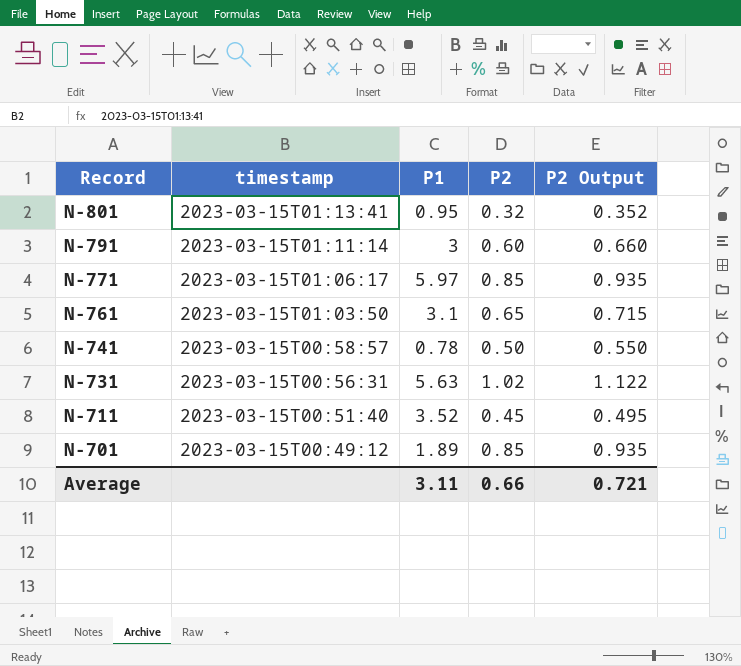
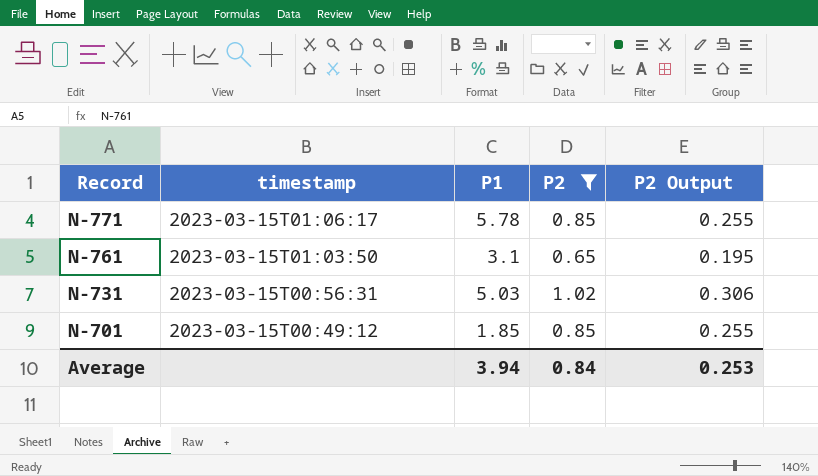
filter: none -> P2 >= 0.65
column P2 Output | formula: [P2] * 1.1 -> [P2] * 0.3
N-771 | P1: 5.97 -> 5.78
N-731 | P1: 5.63 -> 5.03
N-701 | P1: 1.89 -> 1.85
Average | P1: 3.11 -> 3.94
Average | P2: 0.66 -> 0.84
Average | P2 Output: 0.721 -> 0.253

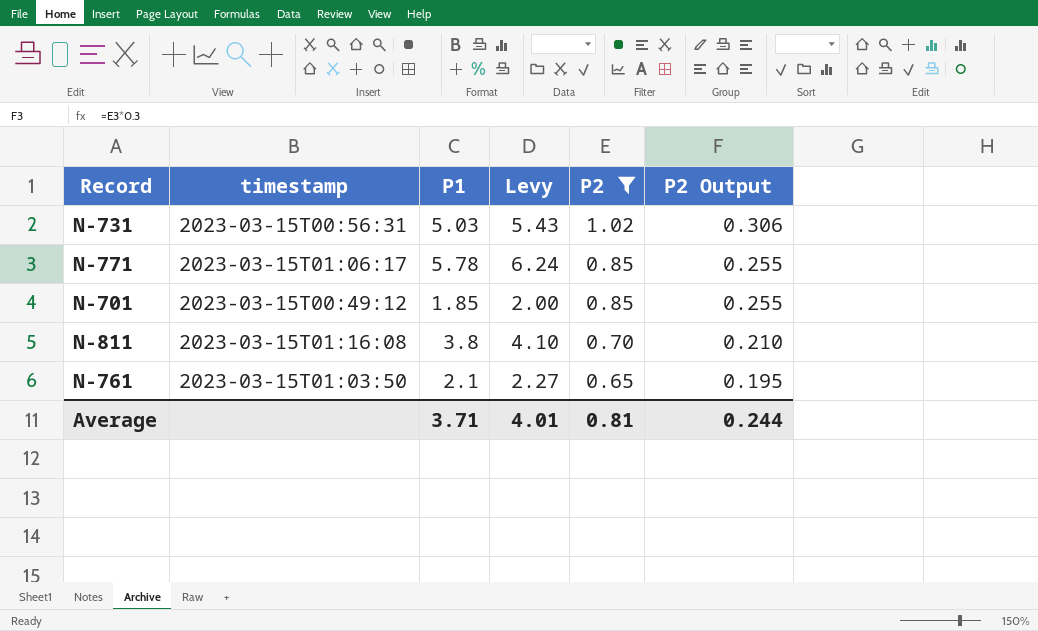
row order: Record descending -> P2 descending
column Levy | formula: none -> [P1] * 1.08
row N-811: none -> 2023-03-15T01:16:08 | 3.8 | 4.10 | 0.70 | 0.210
N-761 | P1: 3.1 -> 2.1
Average | P1: 3.94 -> 3.71
Average | P2: 0.84 -> 0.81
Average | P2 Output: 0.253 -> 0.244

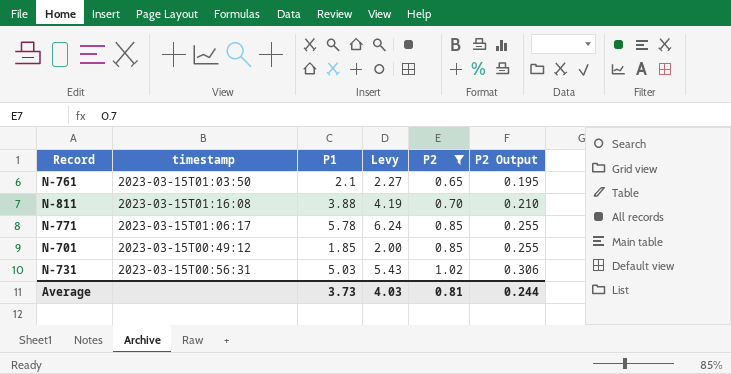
row order: P2 descending -> P2 ascending
N-811 | P1: 3.8 -> 3.88
N-811 | Levy: 4.10 -> 4.19
Average | P1: 3.71 -> 3.73
Average | Levy: 4.01 -> 4.03

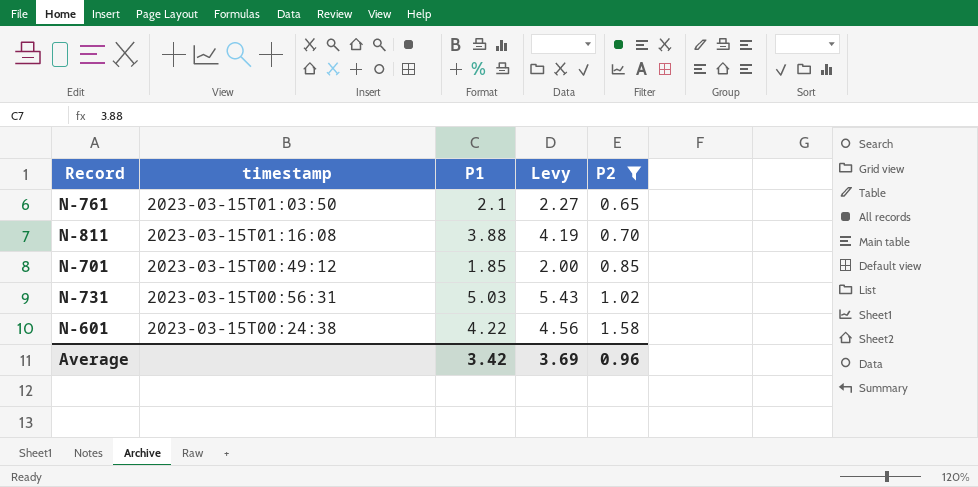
column P2 Output | formula: [P2] * 0.3 -> none
row N-771: 2023-03-15T01:06:17 | 5.78 | 6.24 | 0.85 | 0.255 -> none
row N-601: none -> 2023-03-15T00:24:38 | 4.22 | 4.56 | 1.58
Average | P1: 3.73 -> 3.42
Average | Levy: 4.03 -> 3.69
Average | P2: 0.81 -> 0.96

